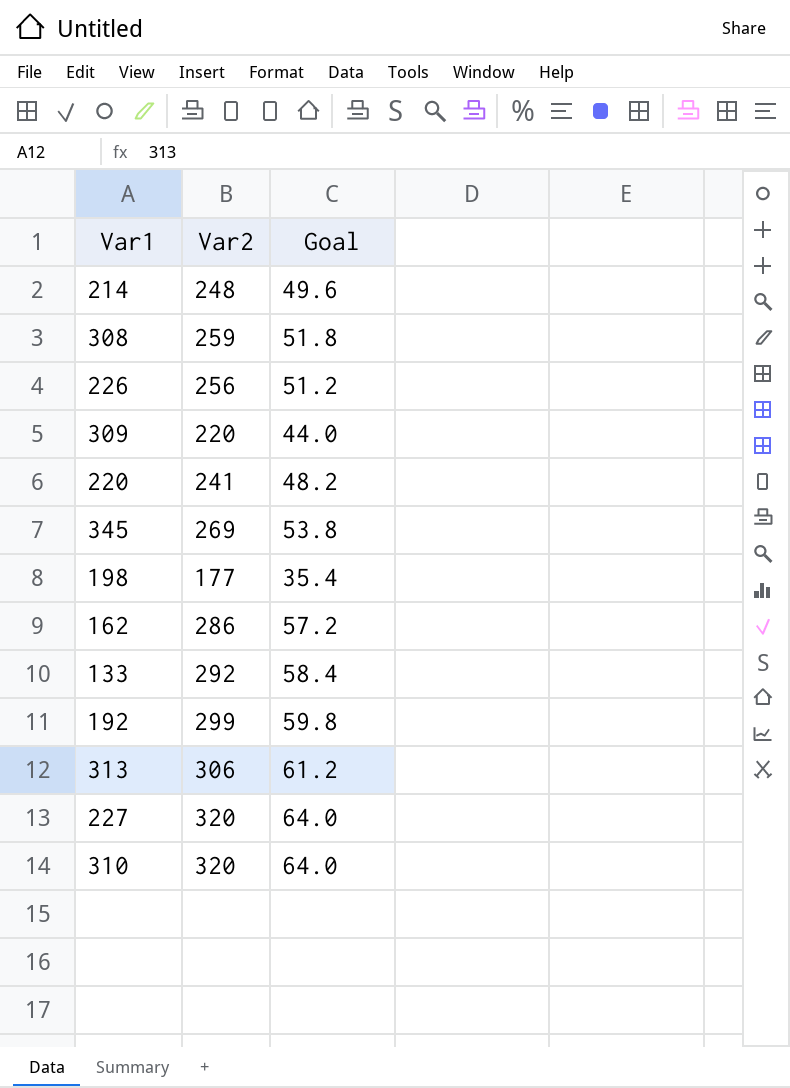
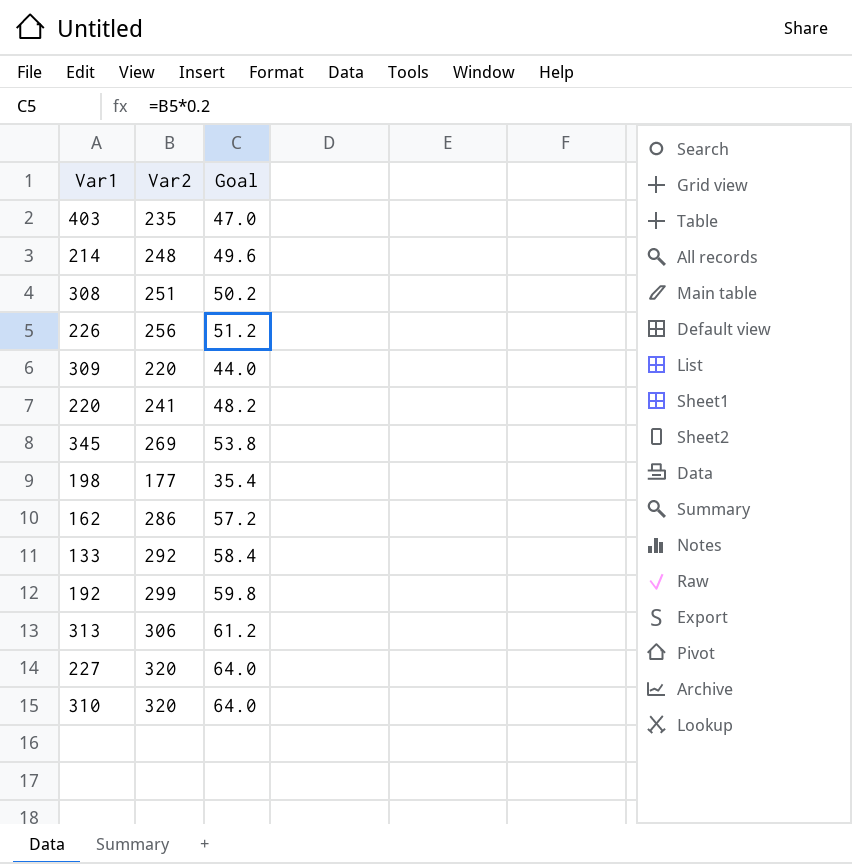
row 403: none -> 235 | 47.0
308 | Var2: 259 -> 251
308 | Goal: 51.8 -> 50.2

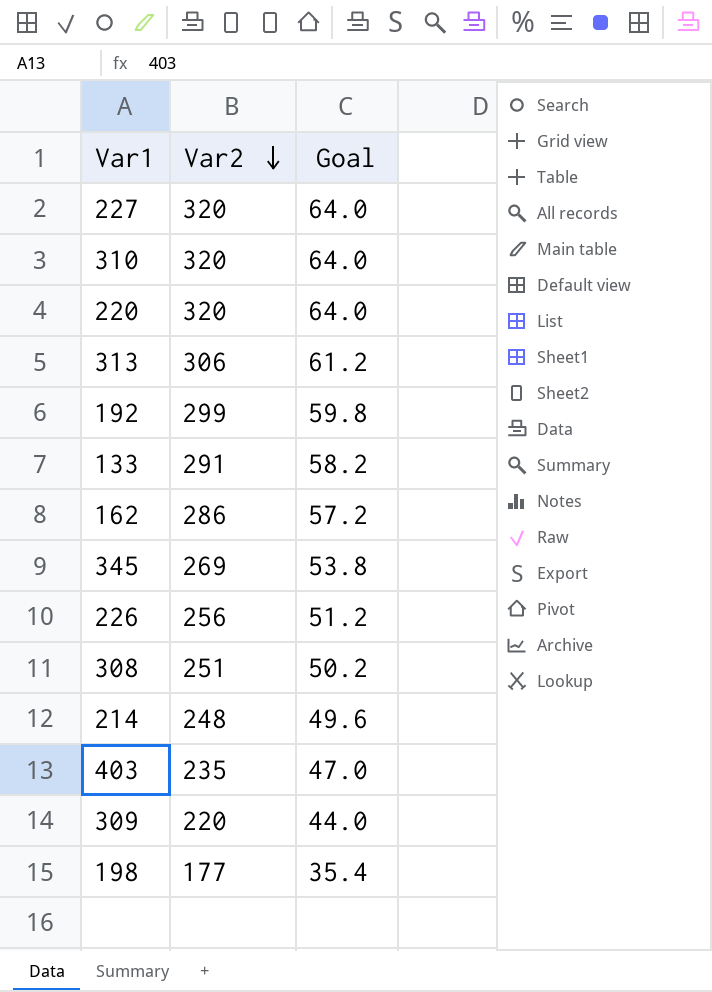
row order: none -> Var2 descending
220 | Var2: 241 -> 320
220 | Goal: 48.2 -> 64.0
133 | Var2: 292 -> 291
133 | Goal: 58.4 -> 58.2

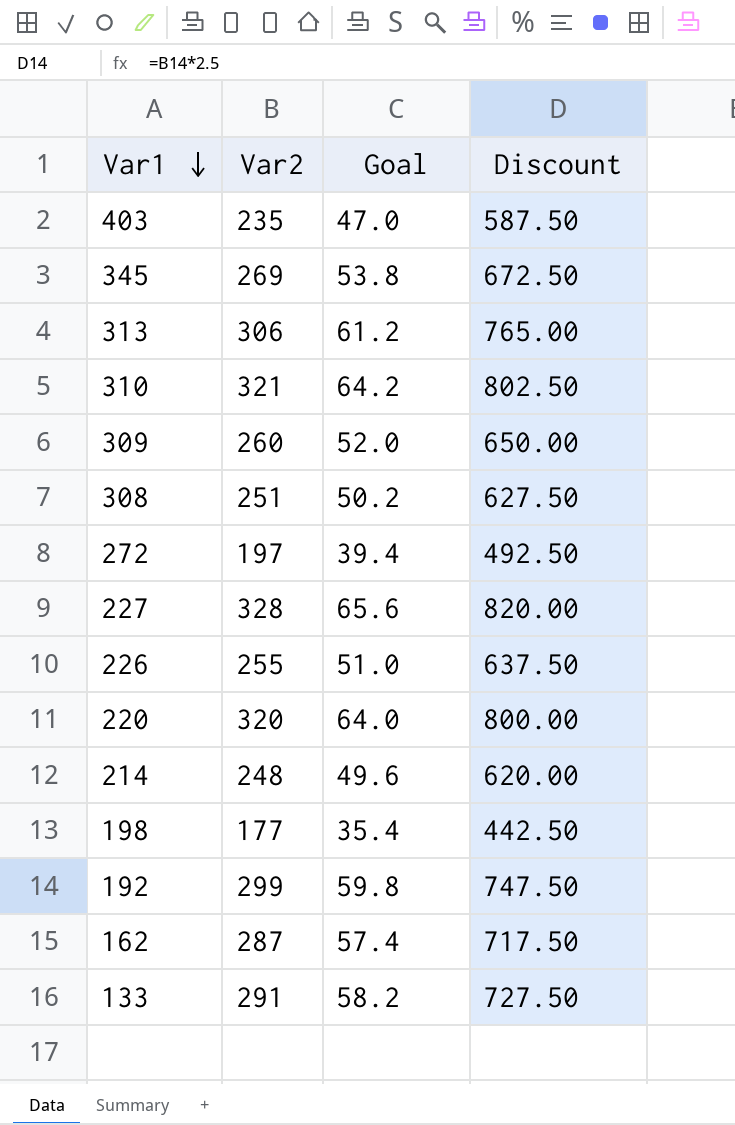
row order: Var2 descending -> Var1 descending
column Discount | formula: none -> [Var2] * 2.5
310 | Var2: 320 -> 321
310 | Goal: 64.0 -> 64.2
309 | Var2: 220 -> 260
309 | Goal: 44.0 -> 52.0
row 272: none -> 197 | 39.4 | 492.50
227 | Var2: 320 -> 328
227 | Goal: 64.0 -> 65.6
226 | Var2: 256 -> 255
226 | Goal: 51.2 -> 51.0
162 | Var2: 286 -> 287
162 | Goal: 57.2 -> 57.4

